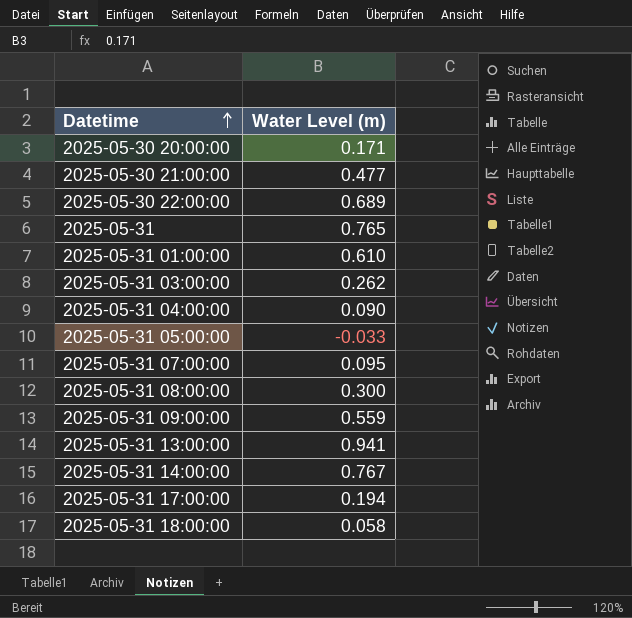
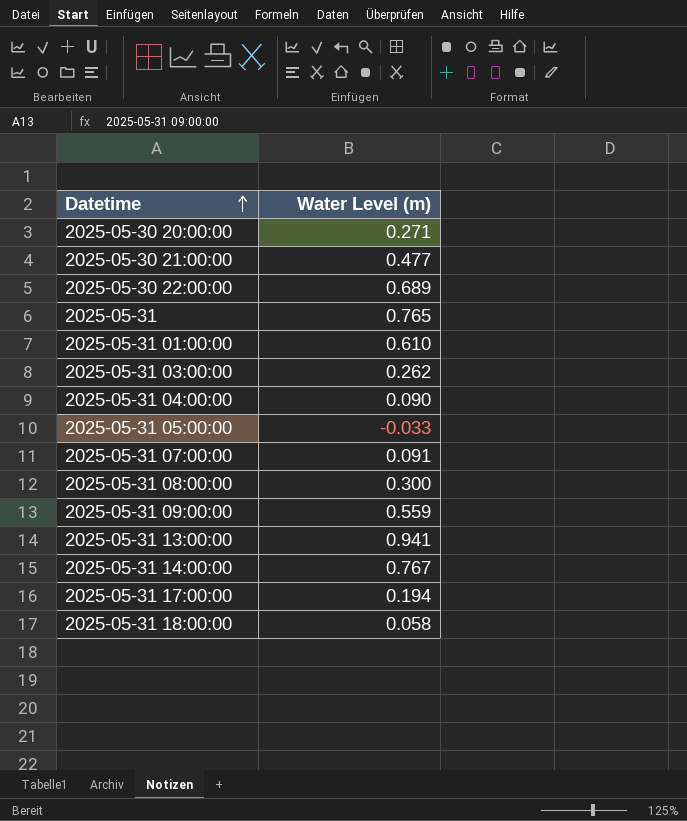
2025-05-30 20:00:00 | Water Level (m): 0.171 -> 0.271
2025-05-31 07:00:00 | Water Level (m): 0.095 -> 0.091

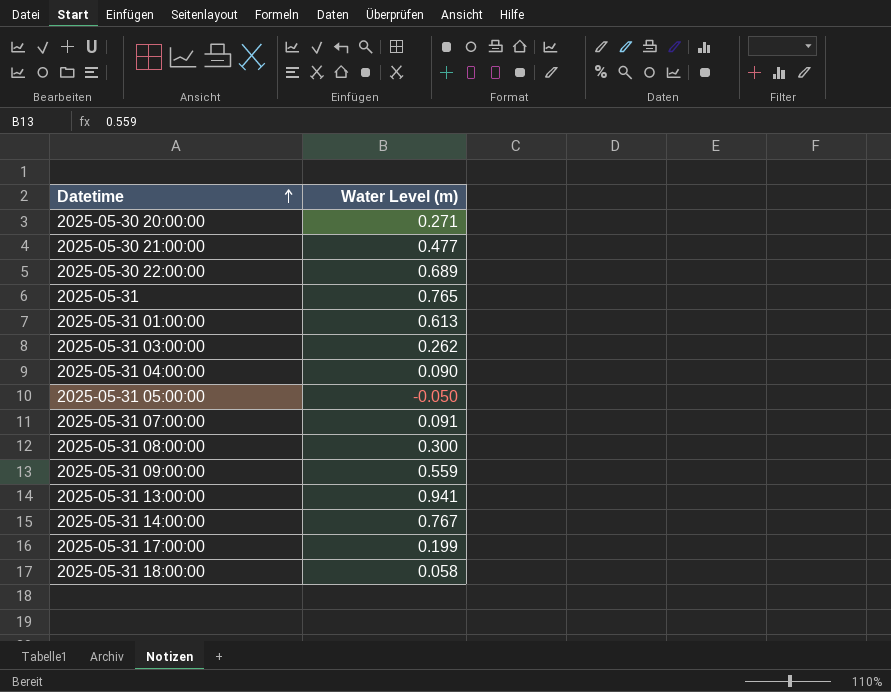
2025-05-31 01:00:00 | Water Level (m): 0.610 -> 0.613
2025-05-31 05:00:00 | Water Level (m): -0.033 -> -0.050
2025-05-31 17:00:00 | Water Level (m): 0.194 -> 0.199

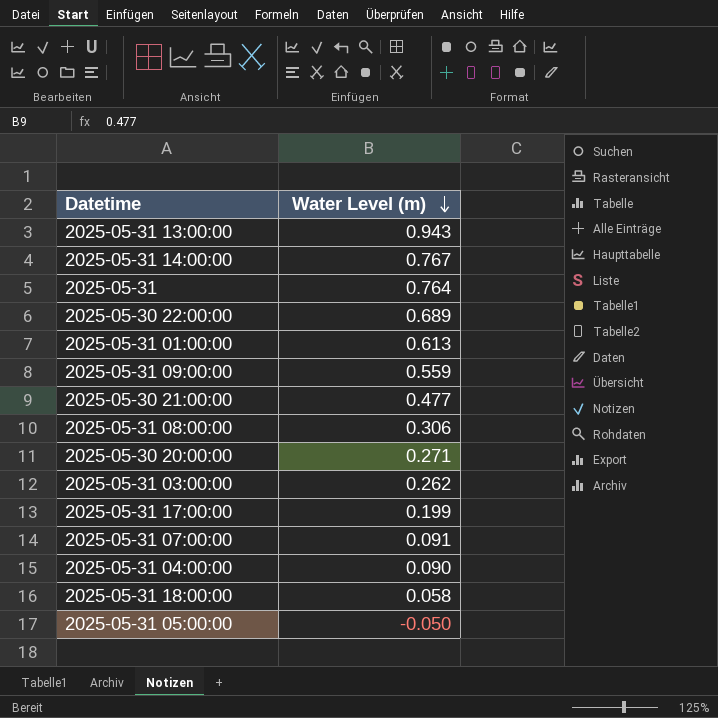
row order: Datetime ascending -> Water Level (m) descending
2025-05-31 13:00:00 | Water Level (m): 0.941 -> 0.943
2025-05-31 | Water Level (m): 0.765 -> 0.764
2025-05-31 08:00:00 | Water Level (m): 0.300 -> 0.306

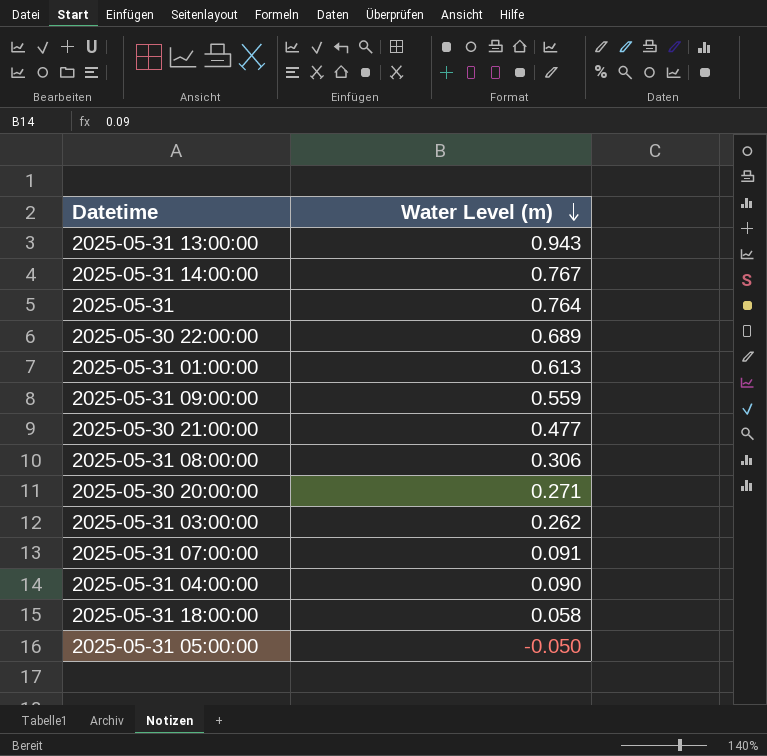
row 2025-05-31 17:00:00: 0.199 -> none

